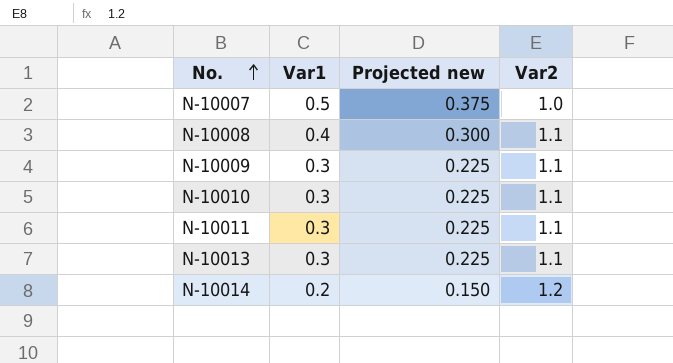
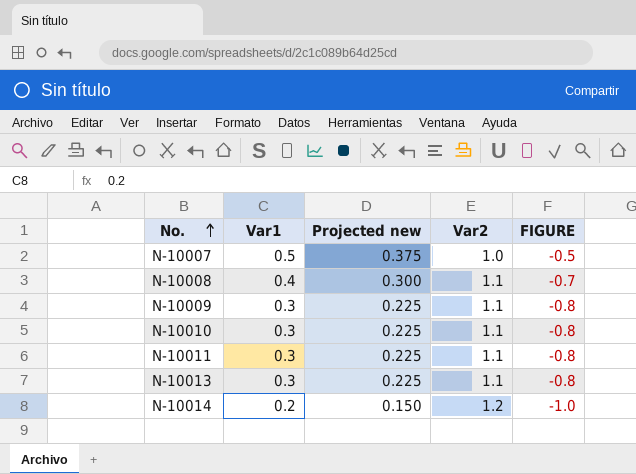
column FIGURE | formula: none -> [Var1] - [Var2]

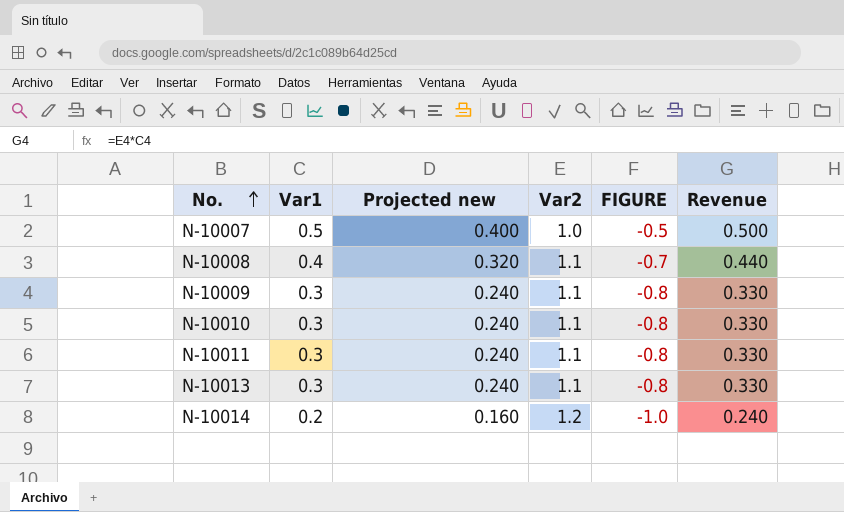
column Projected new | formula: [Var1] * 0.75 -> [Var1] * 0.8
column Revenue | formula: none -> [Var1] * [Var2]

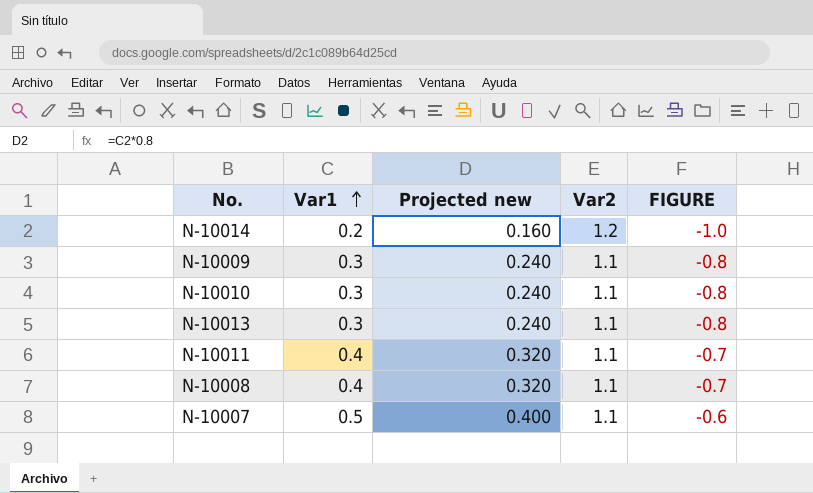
row order: No. ascending -> Var1 ascending
column Revenue | formula: [Var1] * [Var2] -> none
N-10011 | Var1: 0.3 -> 0.4
N-10011 | Projected new: 0.240 -> 0.320
N-10011 | FIGURE: -0.8 -> -0.7
N-10007 | Var2: 1.0 -> 1.1
N-10007 | FIGURE: -0.5 -> -0.6

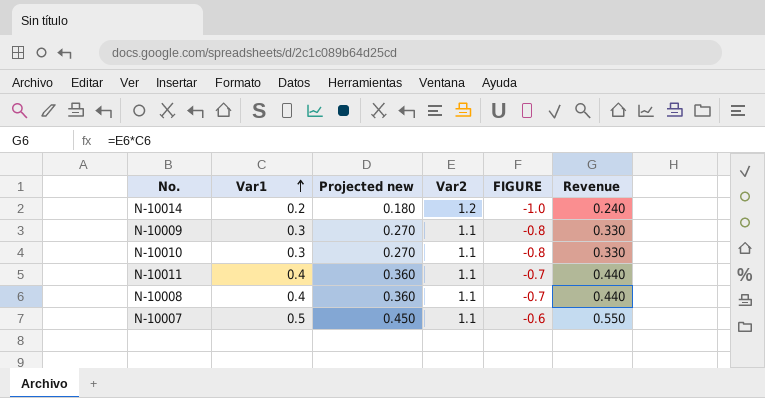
column Projected new | formula: [Var1] * 0.8 -> [Var1] * 0.9
column Revenue | formula: none -> [Var1] * [Var2]
row N-10013: 0.3 | 0.240 | 1.1 | -0.8 -> none

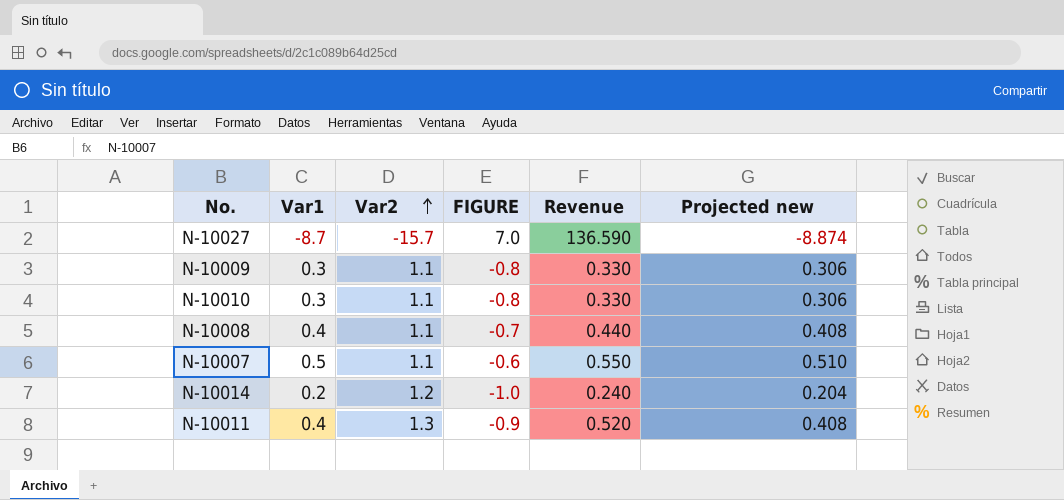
row order: Var1 ascending -> Var2 ascending
column Projected new | formula: [Var1] * 0.9 -> [Var1] * 1.02
column Projected new | position: 3 -> 6
row N-10027: none -> -8.7 | -15.7 | 7.0 | 136.590 | -8.874
N-10011 | Var2: 1.1 -> 1.3
N-10011 | FIGURE: -0.7 -> -0.9
N-10011 | Revenue: 0.440 -> 0.520

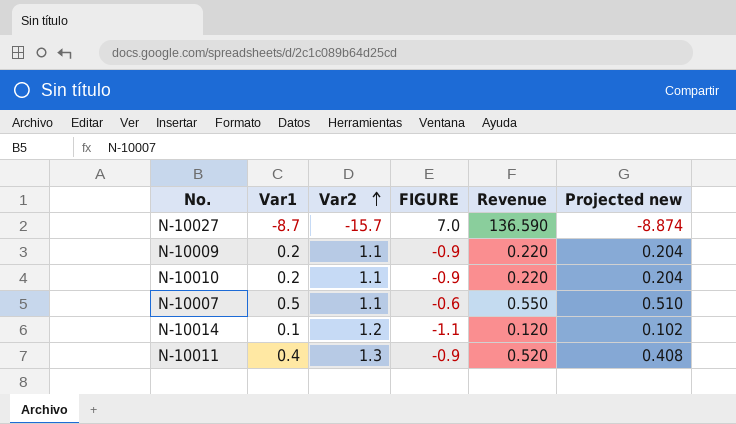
row N-10008: 0.4 | 1.1 | -0.7 | 0.440 | 0.408 -> none
N-10009 | Var1: 0.3 -> 0.2
N-10009 | FIGURE: -0.8 -> -0.9
N-10009 | Revenue: 0.330 -> 0.220
N-10009 | Projected new: 0.306 -> 0.204
N-10010 | Var1: 0.3 -> 0.2
N-10010 | FIGURE: -0.8 -> -0.9
N-10010 | Revenue: 0.330 -> 0.220
N-10010 | Projected new: 0.306 -> 0.204
N-10014 | Var1: 0.2 -> 0.1
N-10014 | FIGURE: -1.0 -> -1.1
N-10014 | Revenue: 0.240 -> 0.120
N-10014 | Projected new: 0.204 -> 0.102

